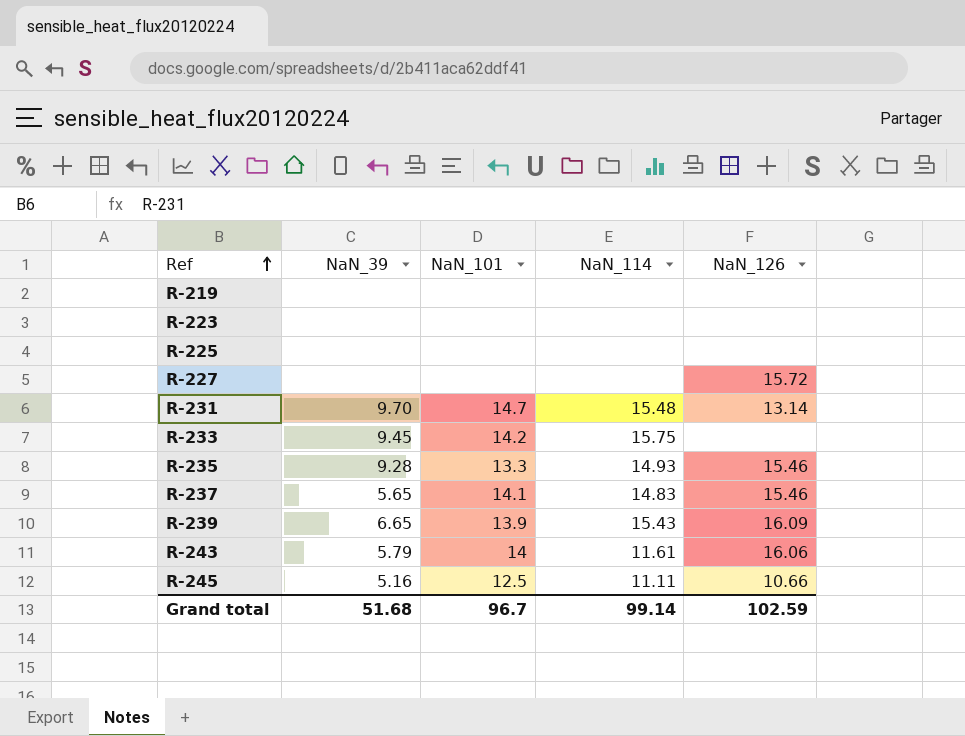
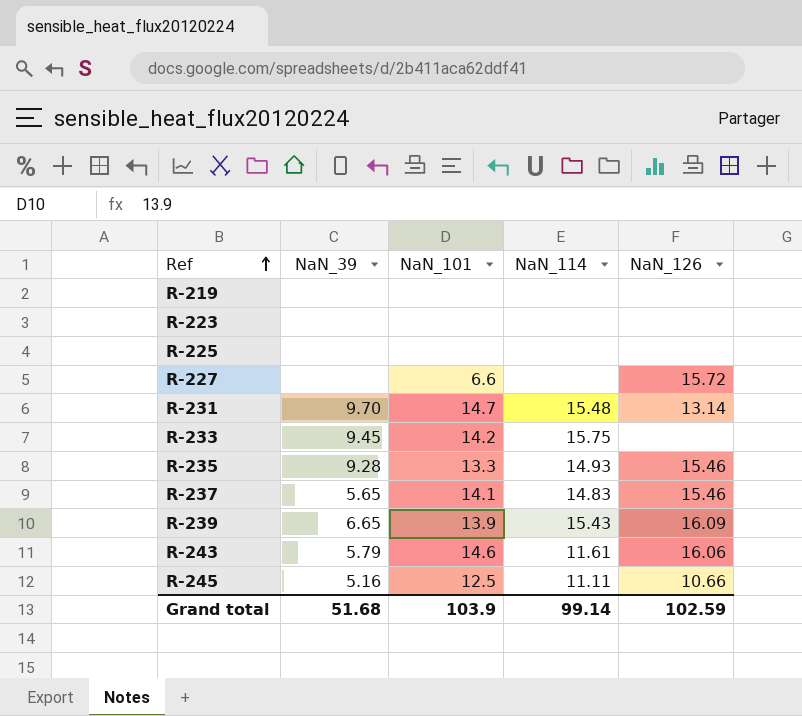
R-227 | NaN_101: none -> 6.6
R-243 | NaN_101: 14 -> 14.6
Grand total | NaN_101: 96.7 -> 103.9

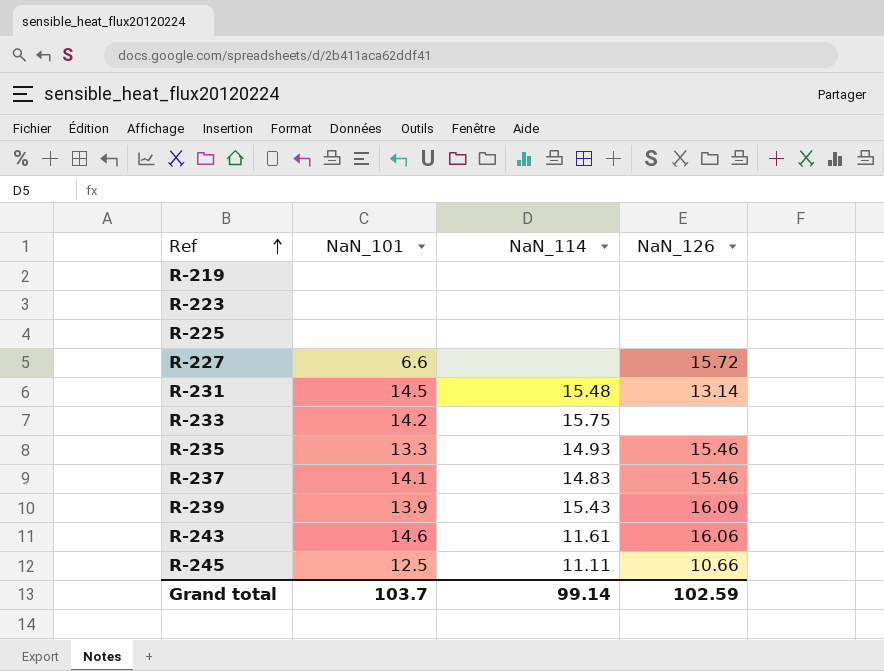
column NaN_39 | position: 2 -> none
R-231 | NaN_101: 14.7 -> 14.5
Grand total | NaN_101: 103.9 -> 103.7

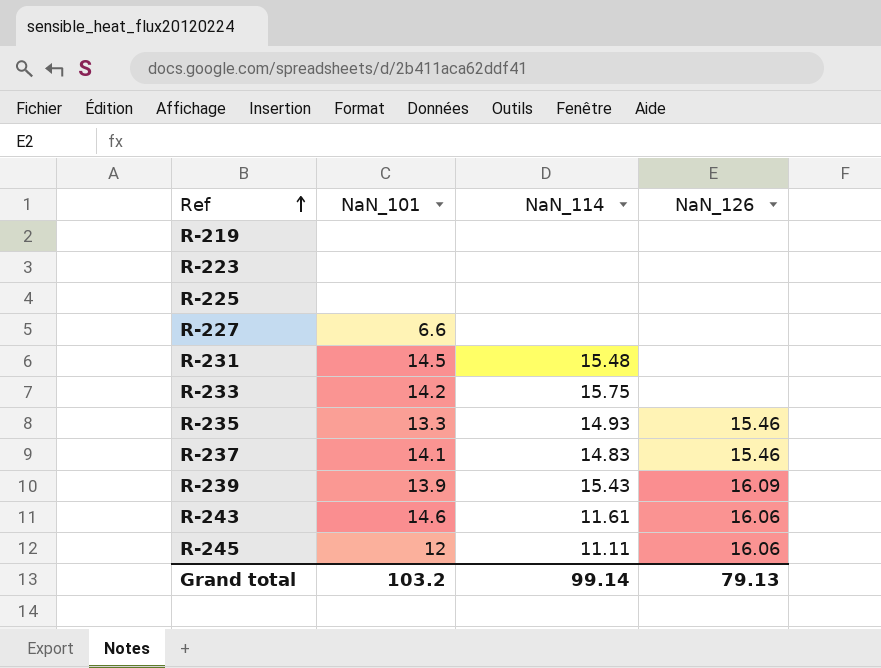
R-227 | NaN_126: 15.72 -> none
R-231 | NaN_126: 13.14 -> none
R-245 | NaN_101: 12.5 -> 12
R-245 | NaN_126: 10.66 -> 16.06
Grand total | NaN_101: 103.7 -> 103.2
Grand total | NaN_126: 102.59 -> 79.13

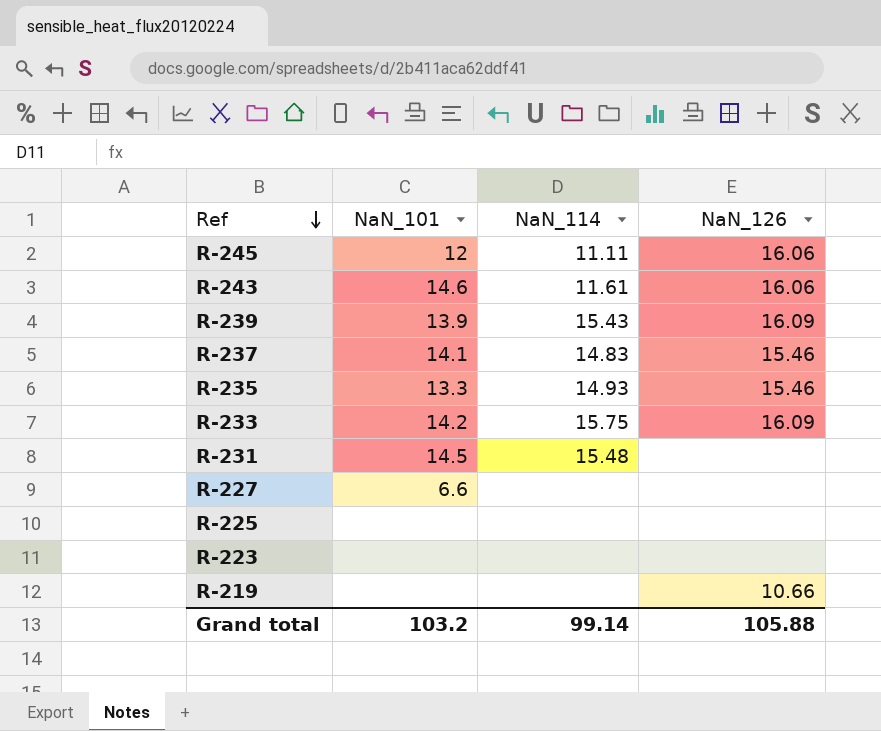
row order: Ref ascending -> Ref descending
R-233 | NaN_126: none -> 16.09
R-219 | NaN_126: none -> 10.66
Grand total | NaN_126: 79.13 -> 105.88

